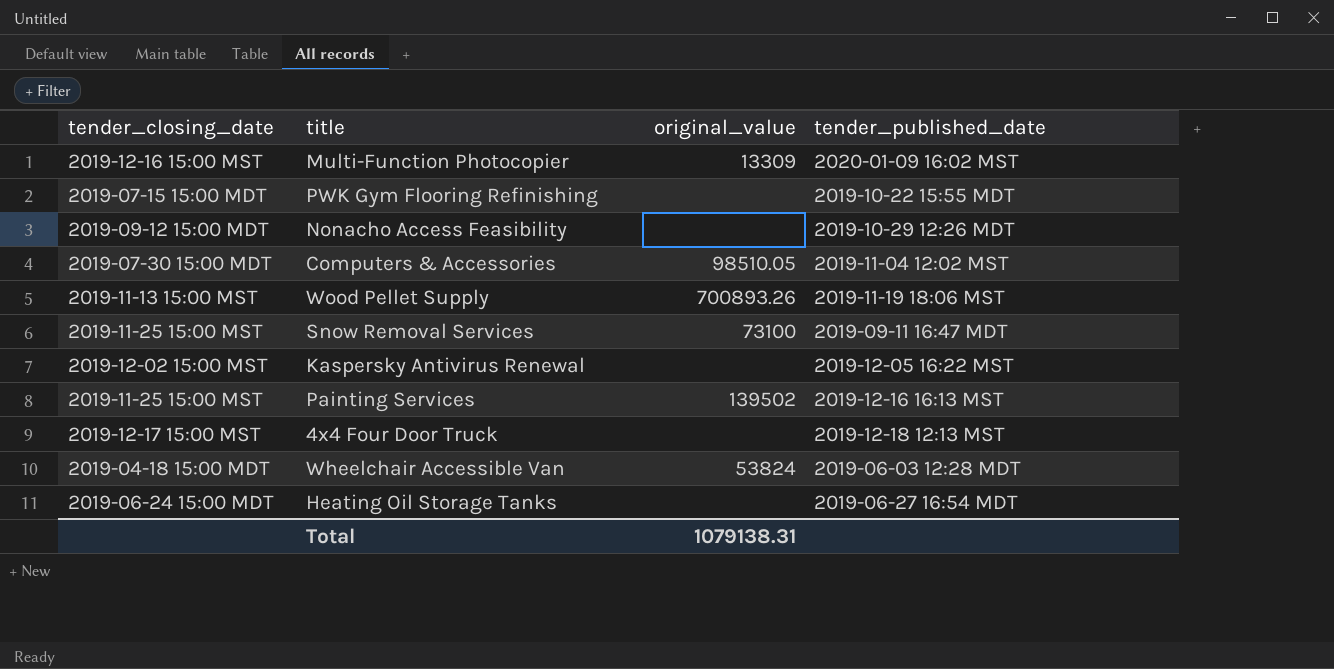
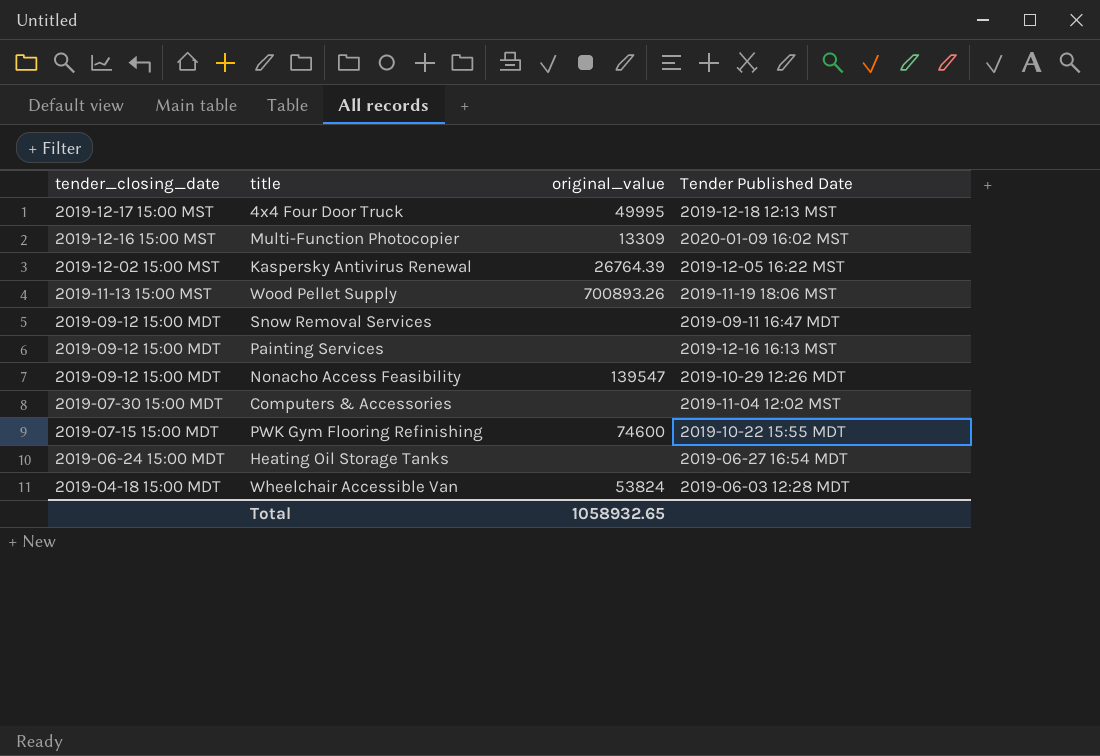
row order: none -> tender_closing_date descending
column name: tender_published_date -> Tender Published Date
4x4 Four Door Truck | original_value: none -> 49995
Kaspersky Antivirus Renewal | original_value: none -> 26764.39
Snow Removal Services | tender_closing_date: 2019-11-25 15:00 MST -> 2019-09-12 15:00 MDT
Snow Removal Services | original_value: 73100 -> none
Painting Services | tender_closing_date: 2019-11-25 15:00 MST -> 2019-09-12 15:00 MDT
Painting Services | original_value: 139502 -> none
Nonacho Access Feasibility | original_value: none -> 139547
Computers & Accessories | original_value: 98510.05 -> none
PWK Gym Flooring Refinishing | original_value: none -> 74600
Total | original_value: 1079138.31 -> 1058932.65

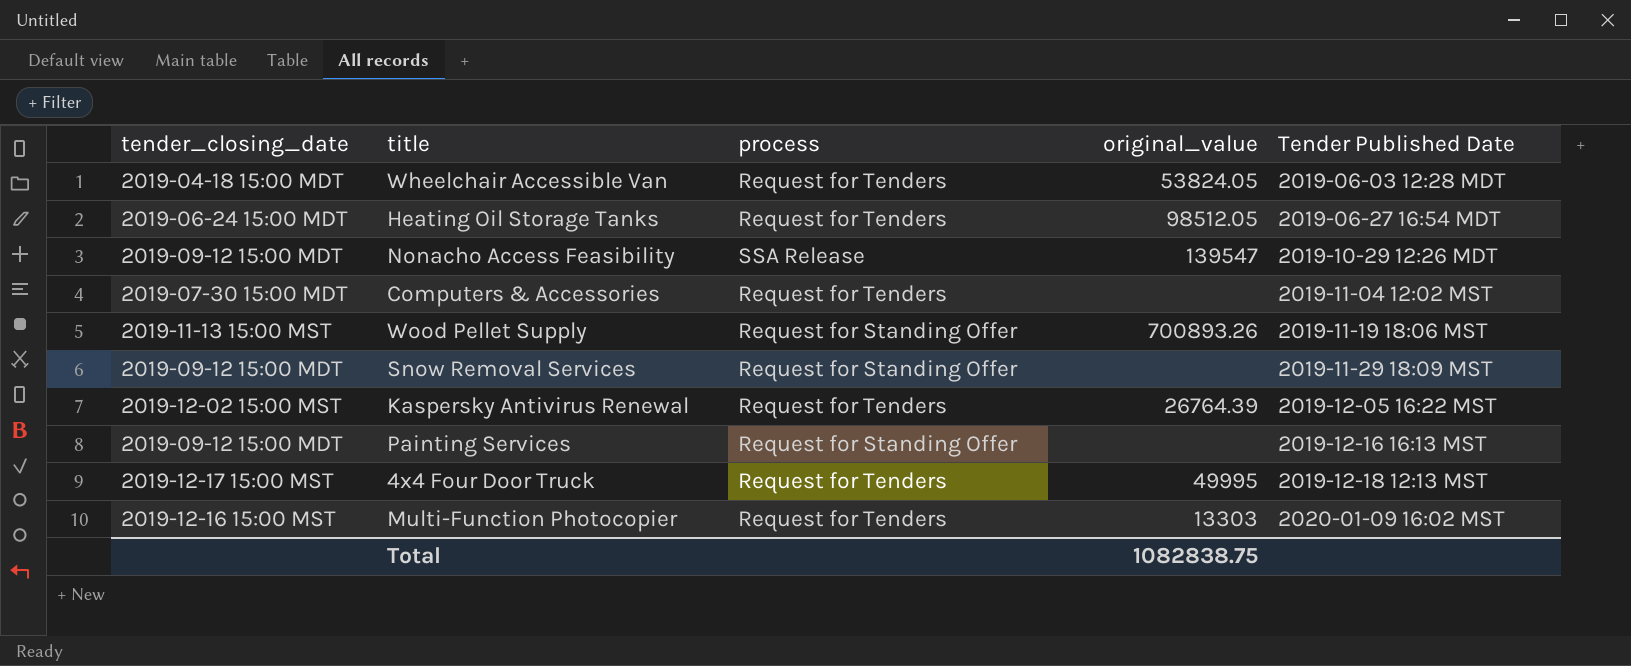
row order: tender_closing_date descending -> Tender Published Date ascending
column process | position: none -> 3
row PWK Gym Flooring Refinishing: 2019-07-15 15:00 MDT | 74600 | 2019-10-22 15:55 MDT -> none
Wheelchair Accessible Van | original_value: 53824 -> 53824.05
Heating Oil Storage Tanks | original_value: none -> 98512.05
Snow Removal Services | Tender Published Date: 2019-09-11 16:47 MDT -> 2019-11-29 18:09 MST
Multi-Function Photocopier | original_value: 13309 -> 13303
Total | original_value: 1058932.65 -> 1082838.75

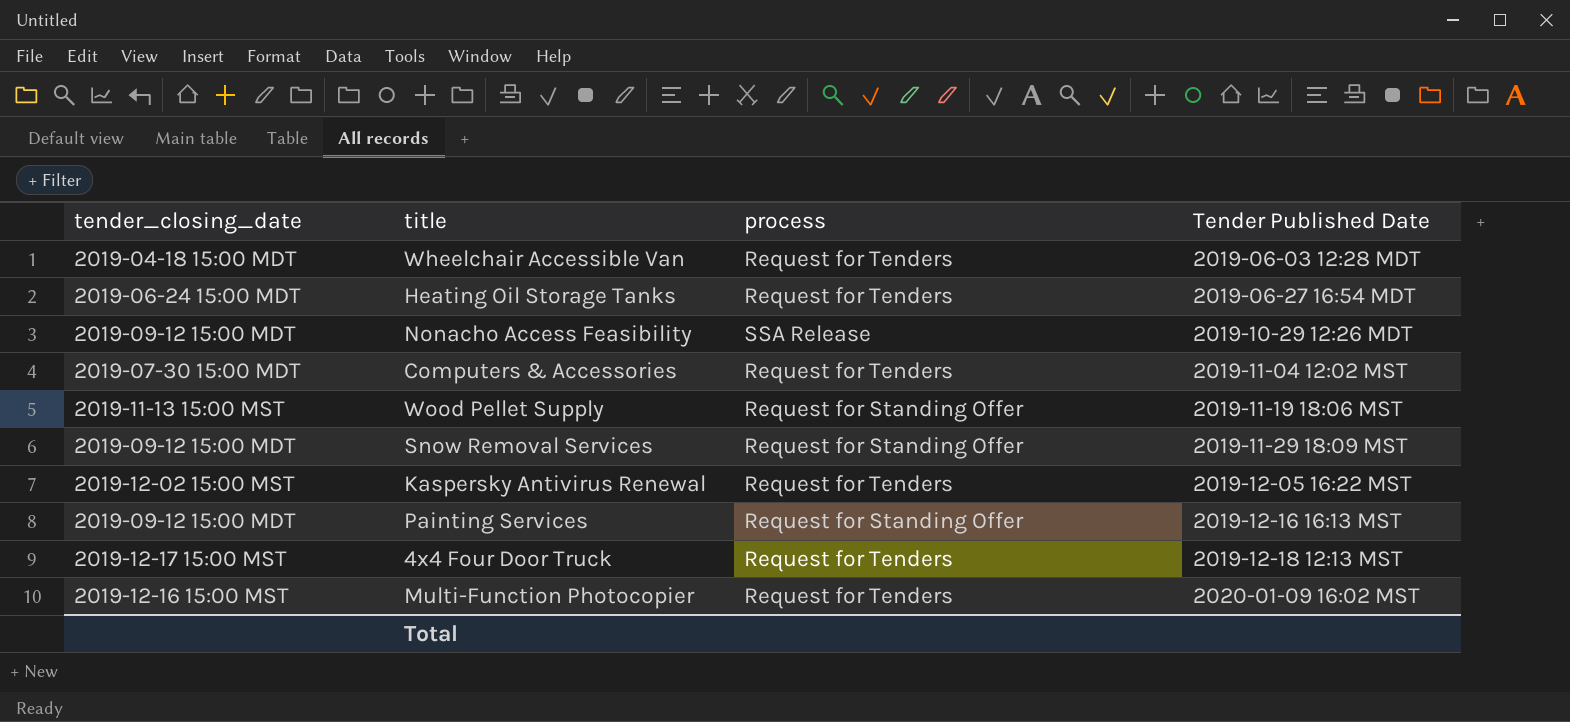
column original_value | position: 4 -> none

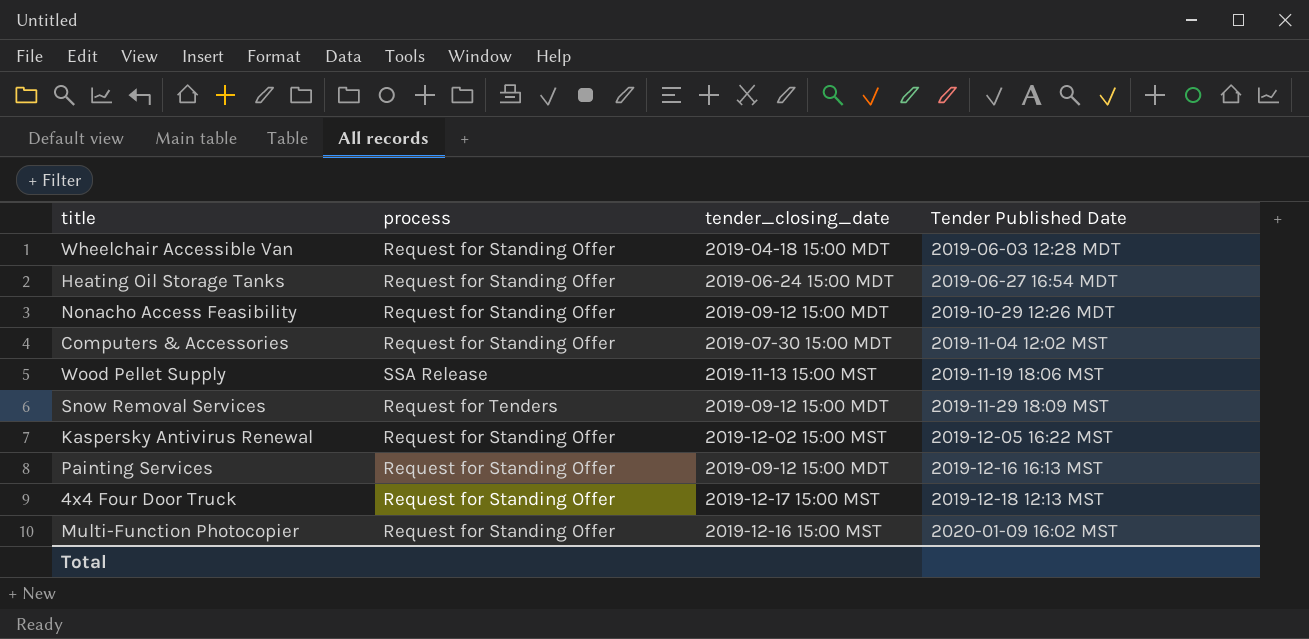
column tender_closing_date | position: 1 -> 3
Wheelchair Accessible Van | process: Request for Tenders -> Request for Standing Offer
Heating Oil Storage Tanks | process: Request for Tenders -> Request for Standing Offer
Nonacho Access Feasibility | process: SSA Release -> Request for Standing Offer
Computers & Accessories | process: Request for Tenders -> Request for Standing Offer
Wood Pellet Supply | process: Request for Standing Offer -> SSA Release
Snow Removal Services | process: Request for Standing Offer -> Request for Tenders
Kaspersky Antivirus Renewal | process: Request for Tenders -> Request for Standing Offer
4x4 Four Door Truck | process: Request for Tenders -> Request for Standing Offer
Multi-Function Photocopier | process: Request for Tenders -> Request for Standing Offer

